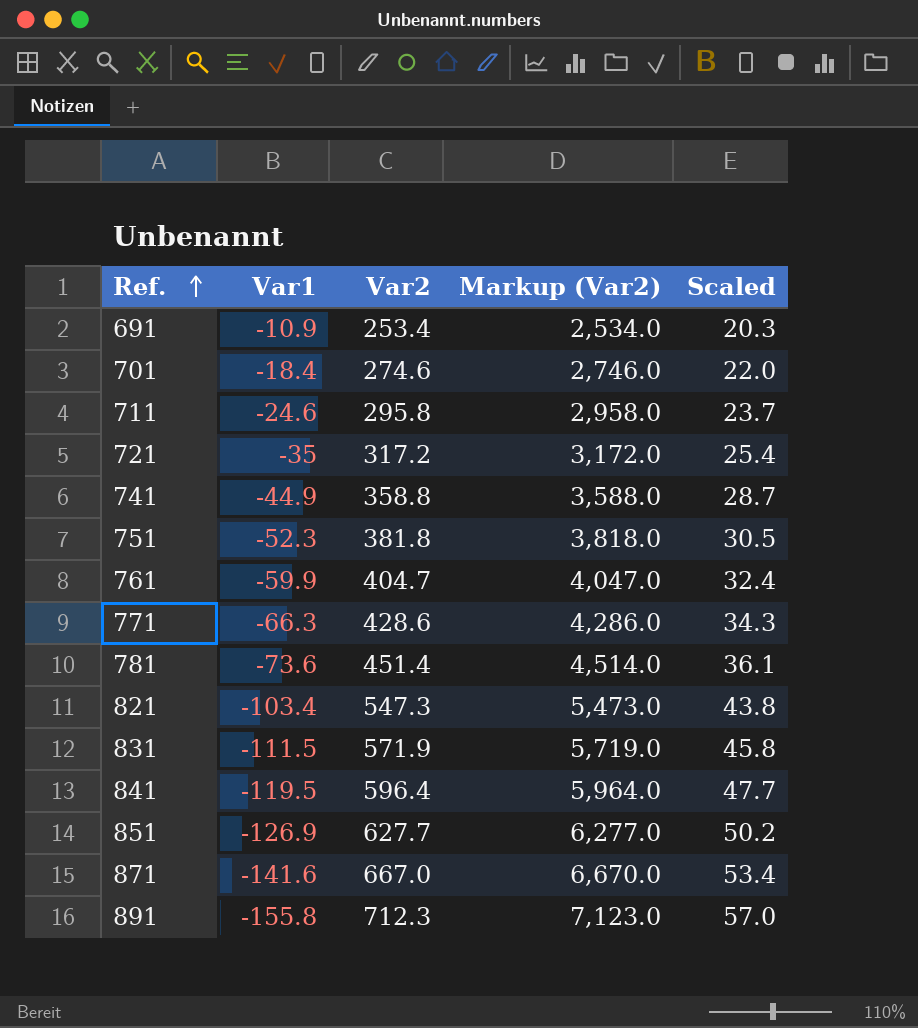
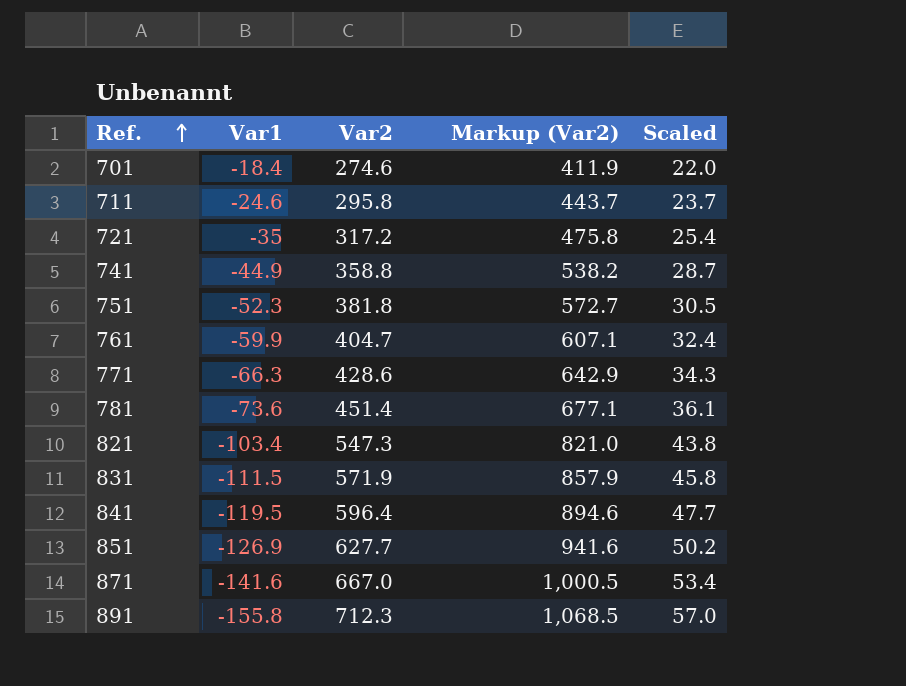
column Markup (Var2) | formula: [Var2] * 10 -> [Var2] * 1.5
row 691: -10.9 | 253.4 | 2,534.0 | 20.3 -> none

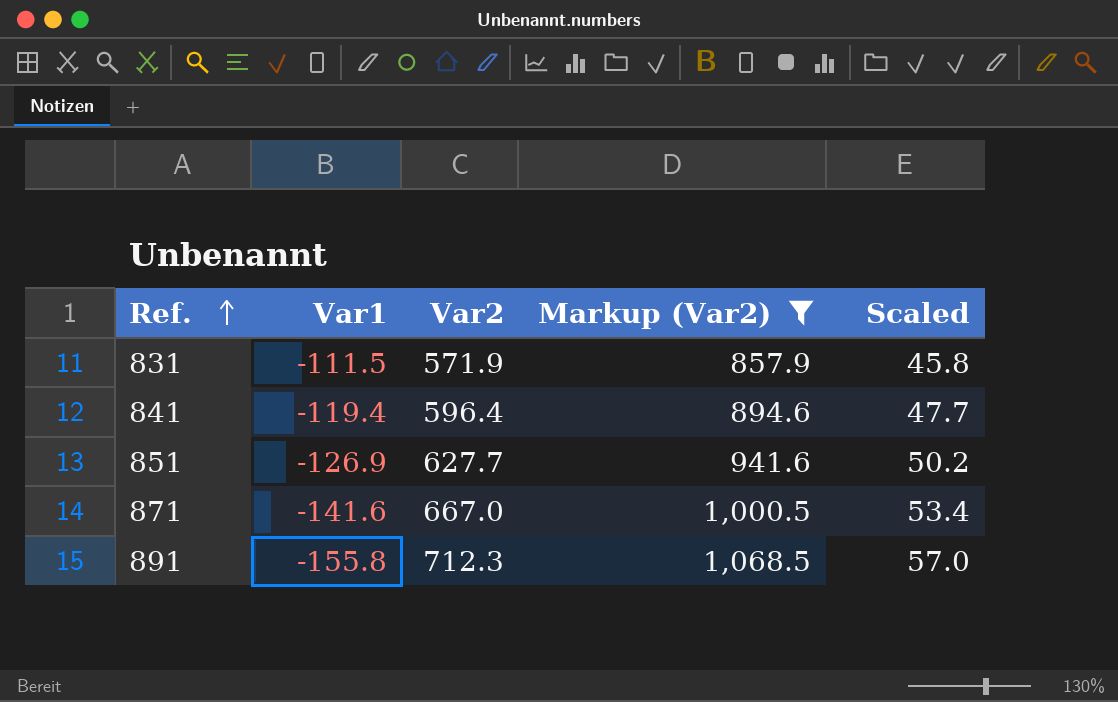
filter: none -> Markup (Var2) >= 857.9
841 | Var1: -119.5 -> -119.4

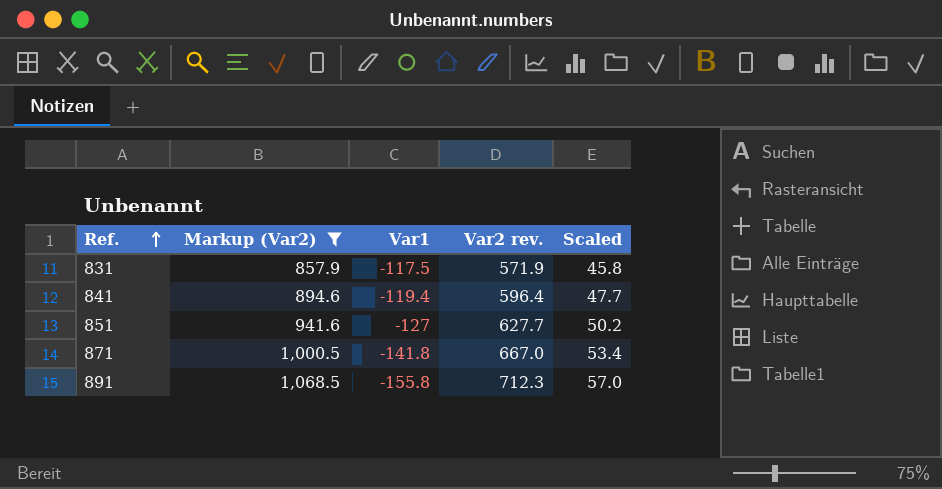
column Markup (Var2) | position: 4 -> 2
column name: Var2 -> Var2 rev.
831 | Var1: -111.5 -> -117.5
851 | Var1: -126.9 -> -127
871 | Var1: -141.6 -> -141.8

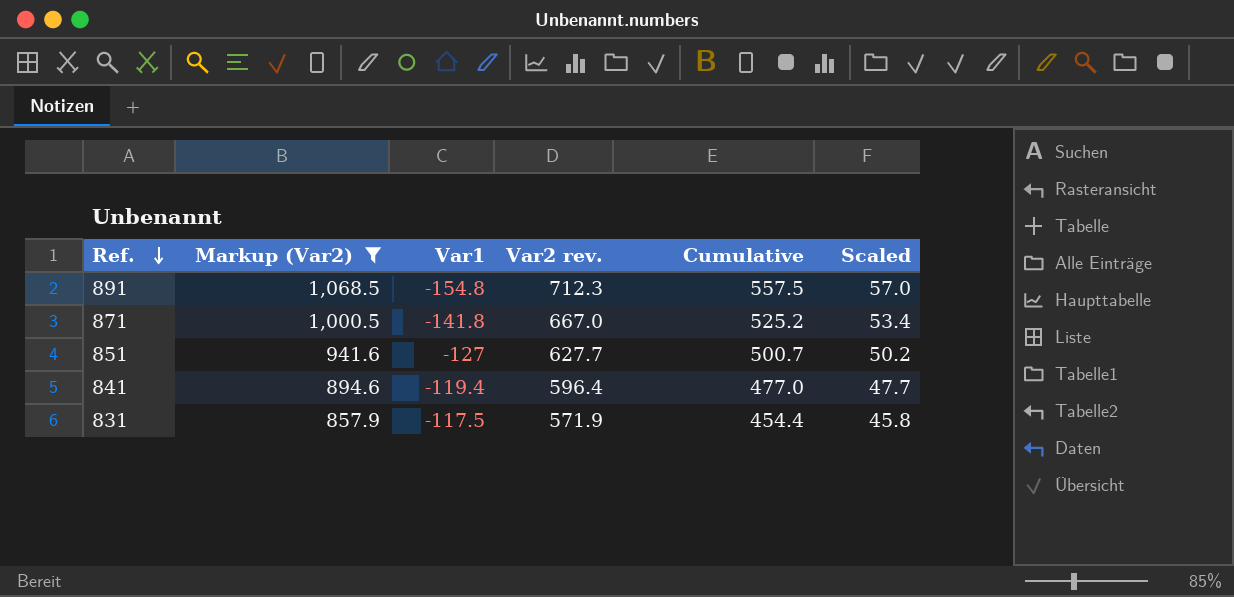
row order: Ref. ascending -> Ref. descending
column Cumulative | formula: none -> [Var1] + [Var2 rev.]
891 | Var1: -155.8 -> -154.8

